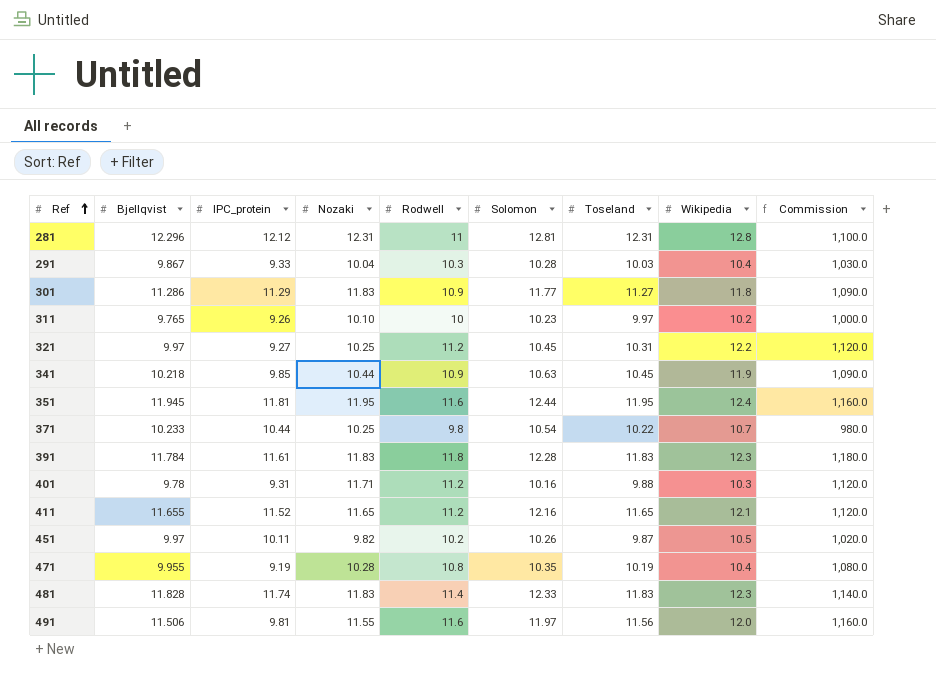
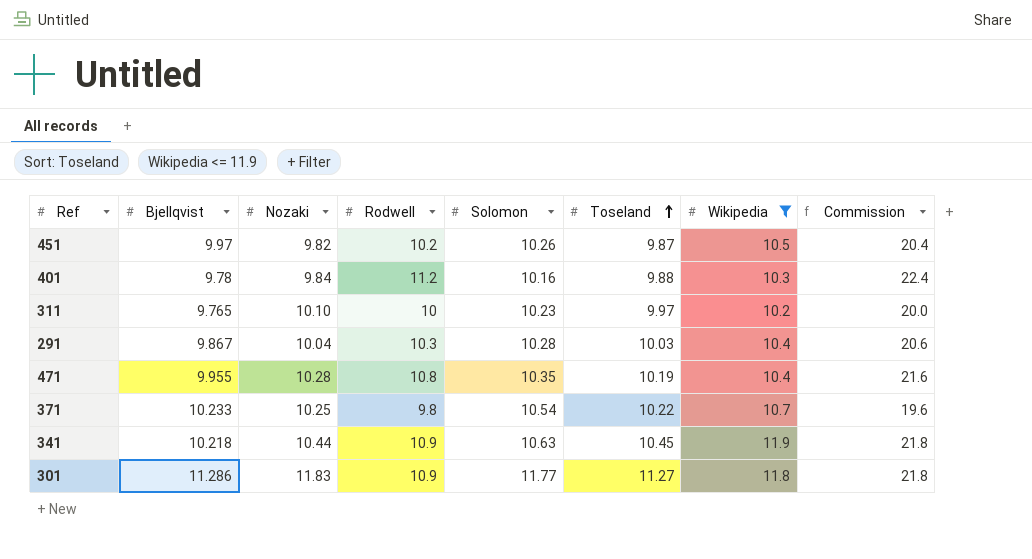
filter: none -> Wikipedia <= 11.9
row order: Ref ascending -> Toseland ascending
column IPC_protein | position: 3 -> none
column Commission | formula: [Rodwell] * 100 -> [Rodwell] * 2
401 | Nozaki: 11.71 -> 9.84

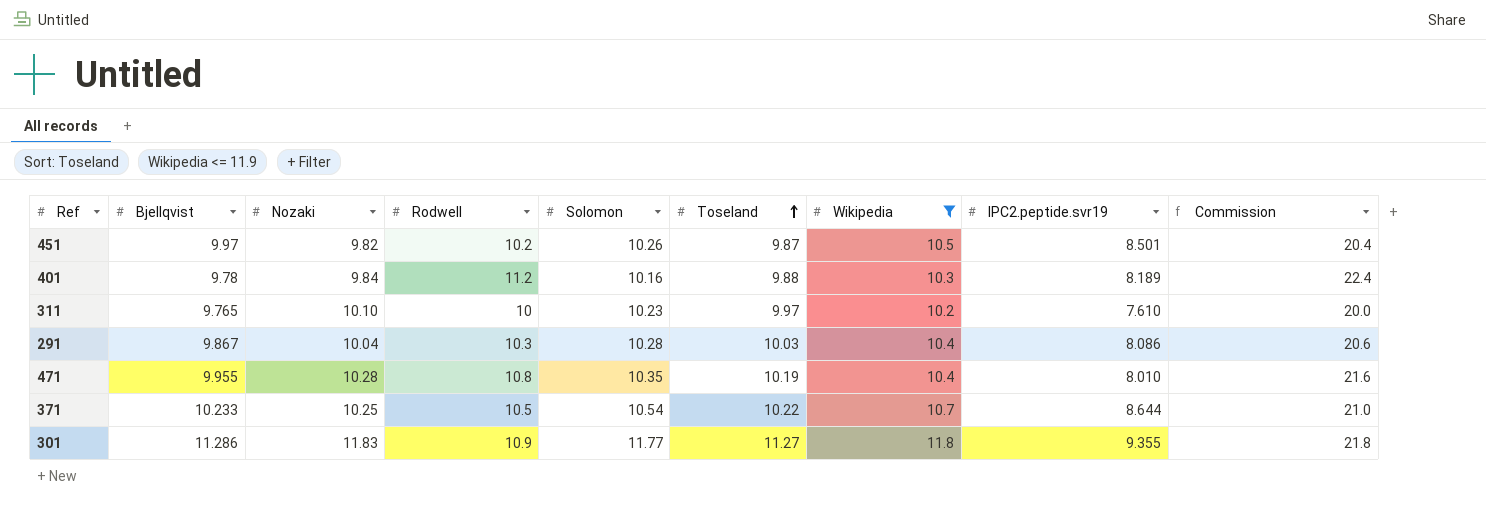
column IPC2.peptide.svr19 | position: none -> 8
row 341: 10.218 | 10.44 | 10.9 | 10.63 | 10.45 | 11.9 | 21.8 -> none
371 | Rodwell: 9.8 -> 10.5
371 | Commission: 19.6 -> 21.0

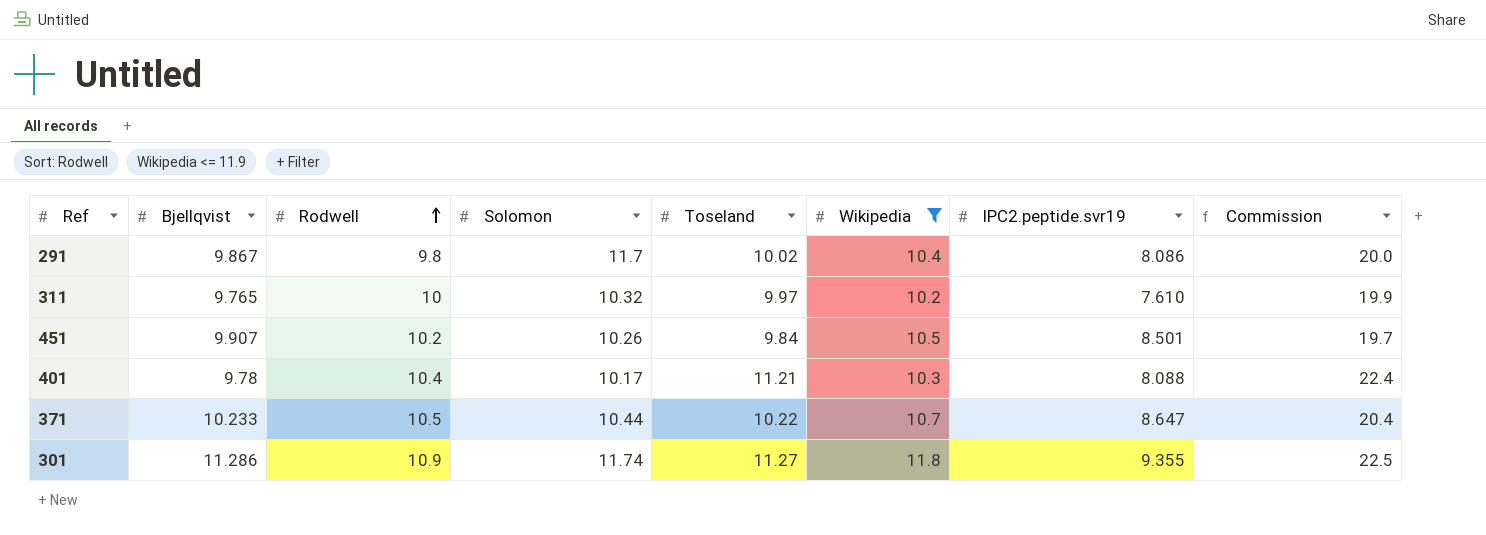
row order: Toseland ascending -> Rodwell ascending
column Nozaki | position: 3 -> none
column Commission | formula: [Rodwell] * 2 -> [Toseland] * 2
row 471: 9.955 | 10.28 | 10.8 | 10.35 | 10.19 | 10.4 | 8.010 | 21.6 -> none
291 | Rodwell: 10.3 -> 9.8
291 | Solomon: 10.28 -> 11.7
291 | Toseland: 10.03 -> 10.02
311 | Solomon: 10.23 -> 10.32
451 | Bjellqvist: 9.97 -> 9.907
451 | Toseland: 9.87 -> 9.84
401 | Rodwell: 11.2 -> 10.4
401 | Solomon: 10.16 -> 10.17
401 | Toseland: 9.88 -> 11.21
401 | IPC2.peptide.svr19: 8.189 -> 8.088
371 | Solomon: 10.54 -> 10.44
371 | IPC2.peptide.svr19: 8.644 -> 8.647
301 | Solomon: 11.77 -> 11.74

